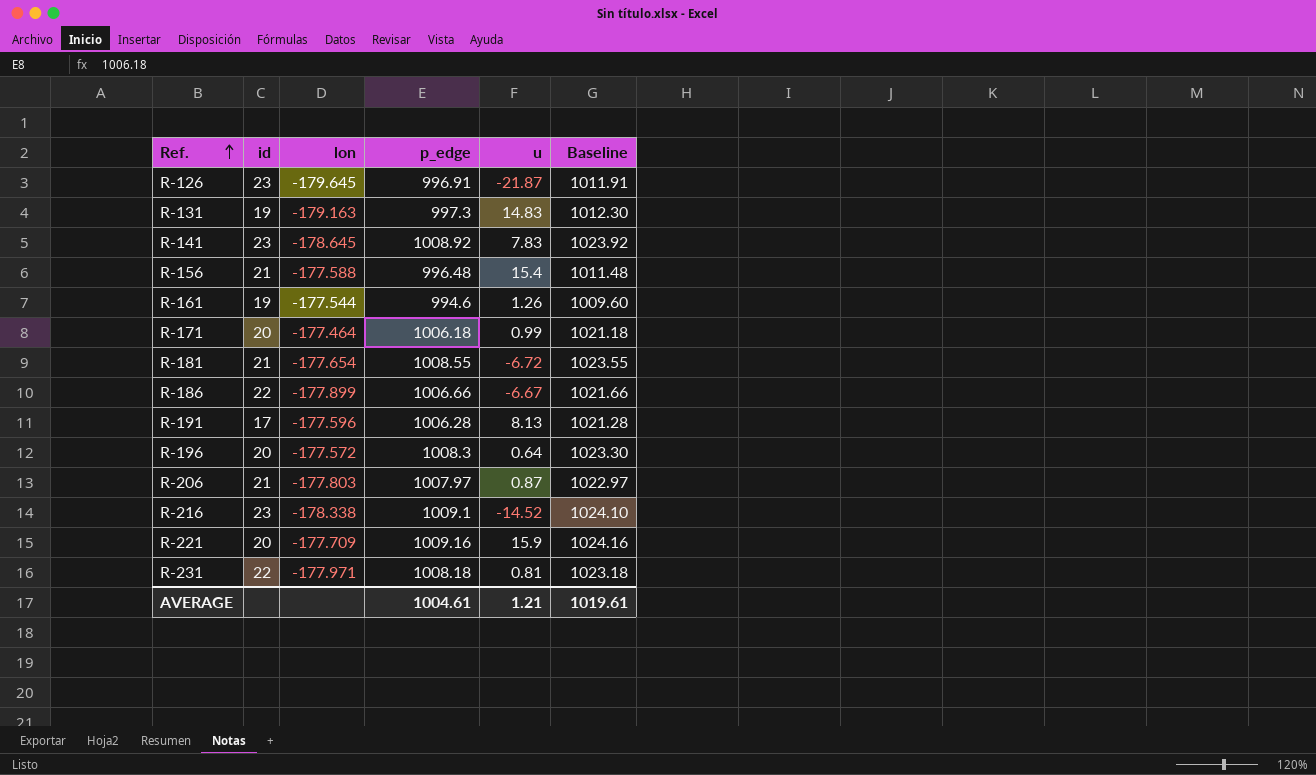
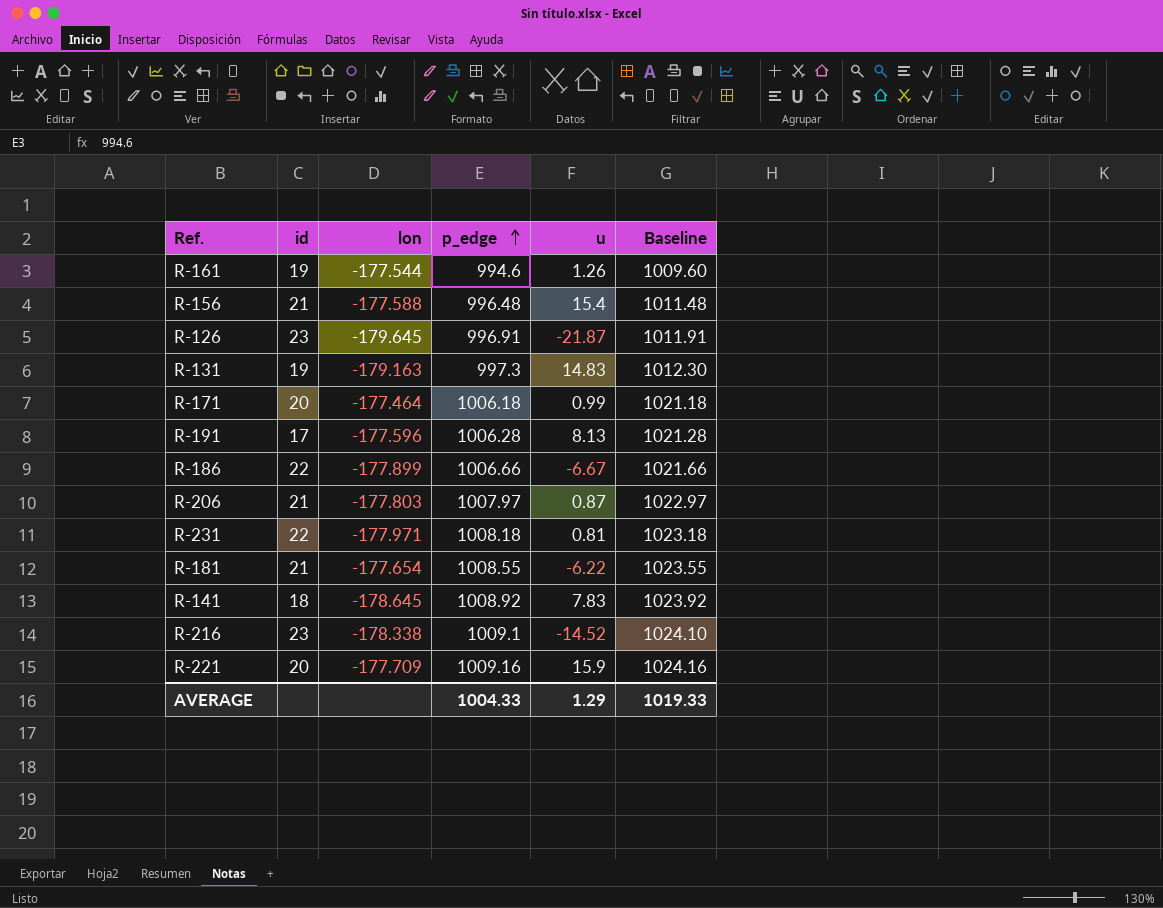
row order: Ref. ascending -> p_edge ascending
row R-196: 20 | -177.572 | 1008.3 | 0.64 | 1023.30 -> none
R-181 | u: -6.72 -> -6.22
R-141 | id: 23 -> 18
AVERAGE | p_edge: 1004.61 -> 1004.33
AVERAGE | u: 1.21 -> 1.29
AVERAGE | Baseline: 1019.61 -> 1019.33

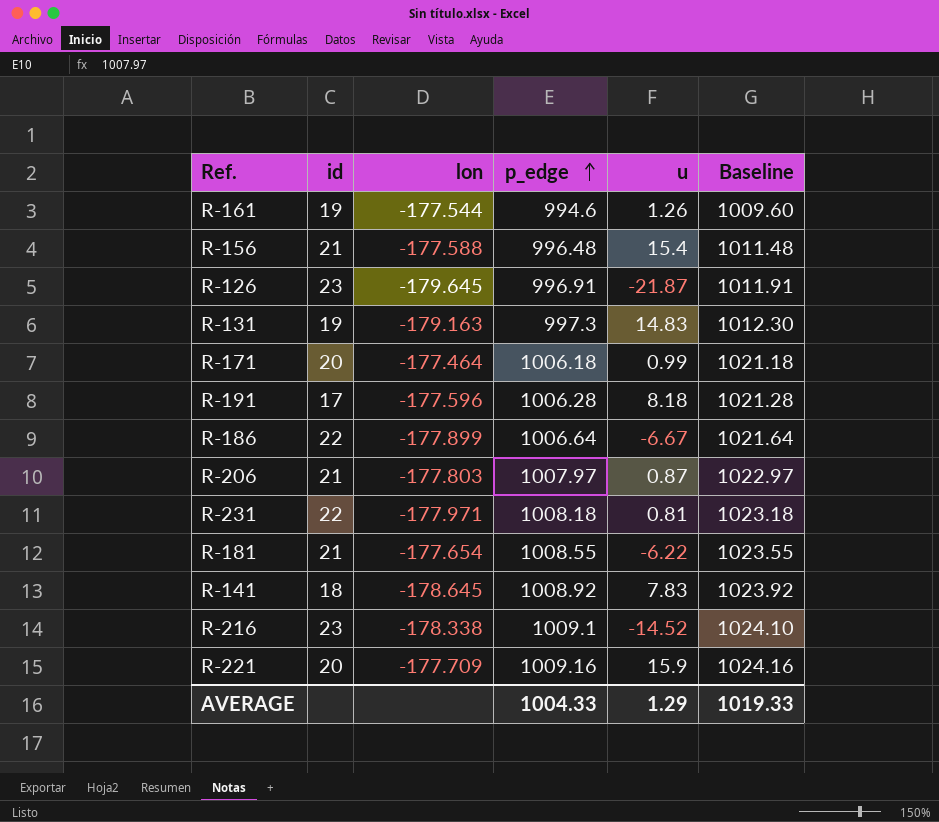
R-191 | u: 8.13 -> 8.18
R-186 | p_edge: 1006.66 -> 1006.64
R-186 | Baseline: 1021.66 -> 1021.64

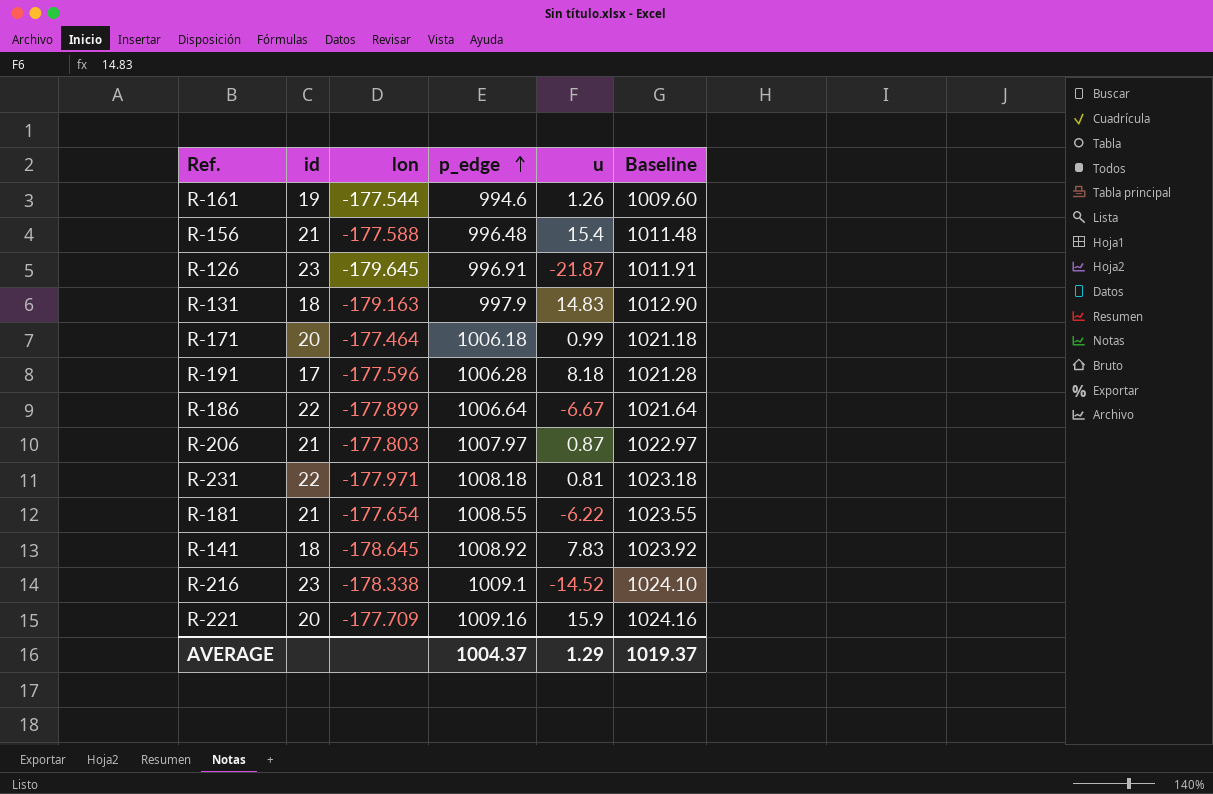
R-131 | id: 19 -> 18
R-131 | p_edge: 997.3 -> 997.9
R-131 | Baseline: 1012.30 -> 1012.90
AVERAGE | p_edge: 1004.33 -> 1004.37
AVERAGE | Baseline: 1019.33 -> 1019.37

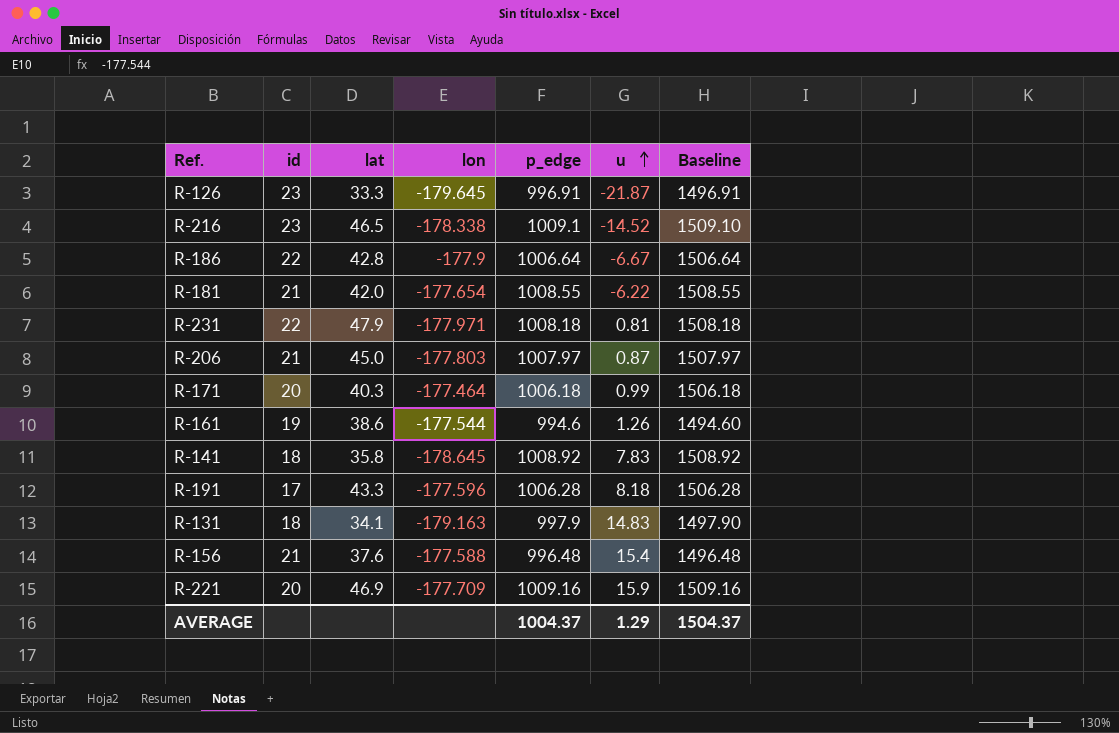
row order: p_edge ascending -> u ascending
column lat | position: none -> 3
column Baseline | formula: [p_edge] + 15 -> [p_edge] + 500
R-186 | lon: -177.899 -> -177.9
AVERAGE | Baseline: 1019.37 -> 1504.37

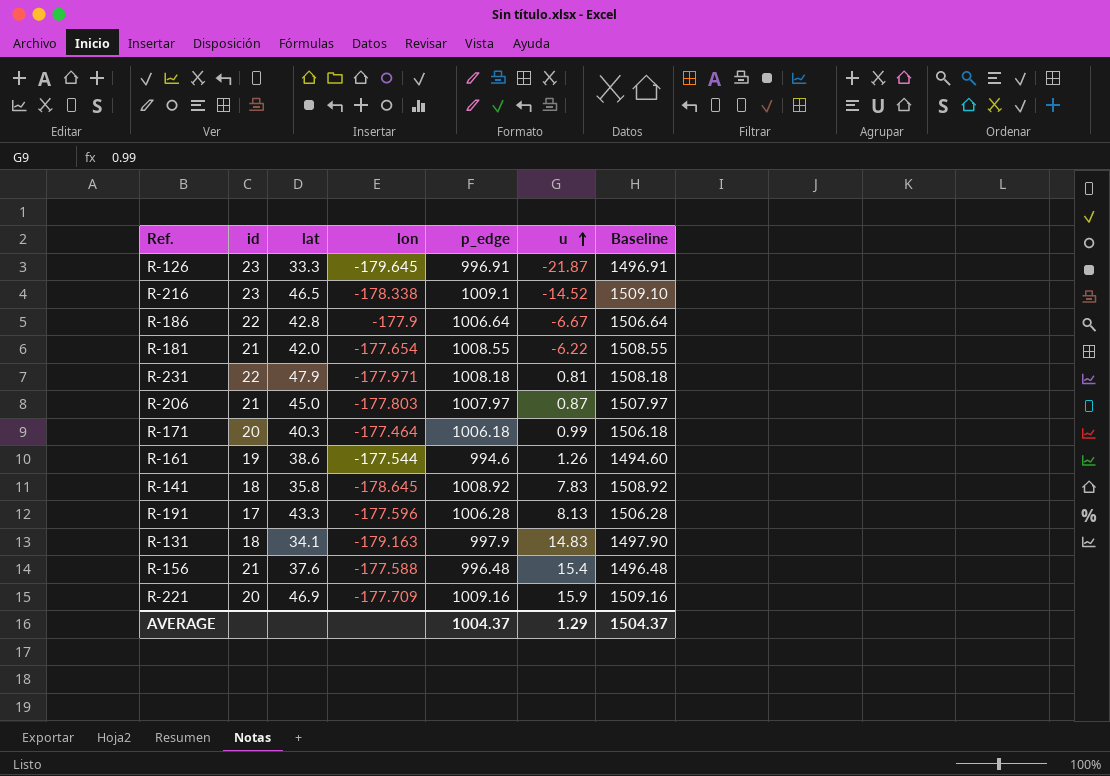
R-191 | u: 8.18 -> 8.13

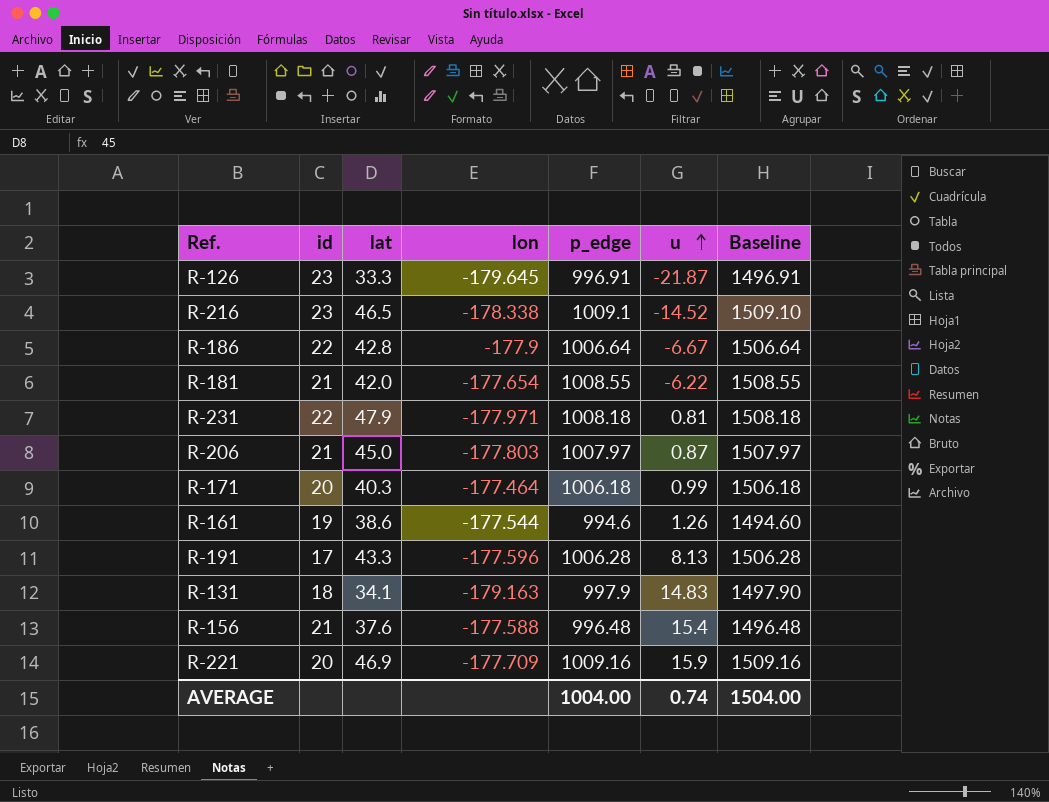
row R-141: 18 | 35.8 | -178.645 | 1008.92 | 7.83 | 1508.92 -> none
AVERAGE | p_edge: 1004.37 -> 1004.00
AVERAGE | u: 1.29 -> 0.74
AVERAGE | Baseline: 1504.37 -> 1504.00

